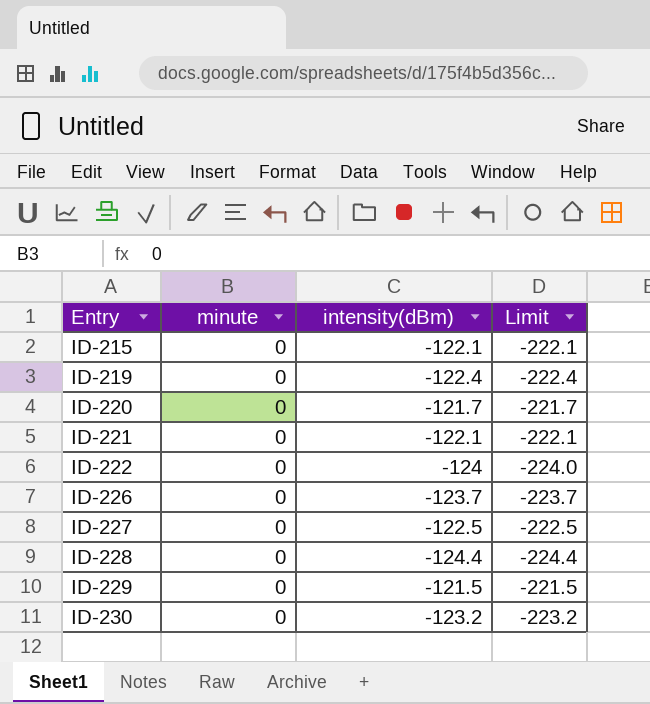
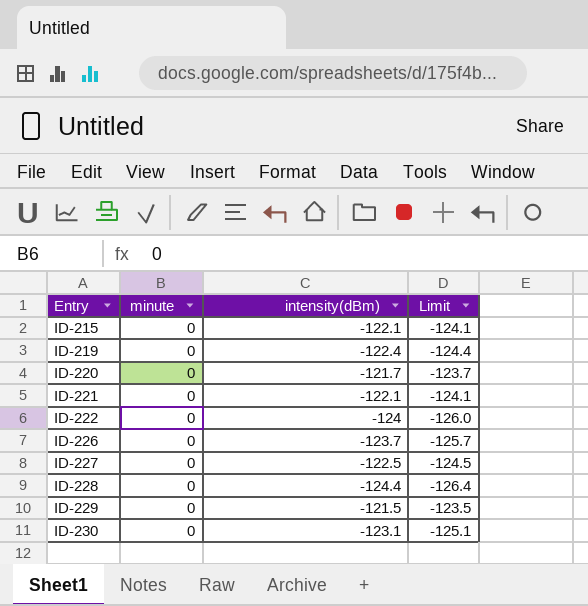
column Limit | formula: [intensity(dBm)] - 100 -> [intensity(dBm)] - 2
ID-230 | intensity(dBm): -123.2 -> -123.1

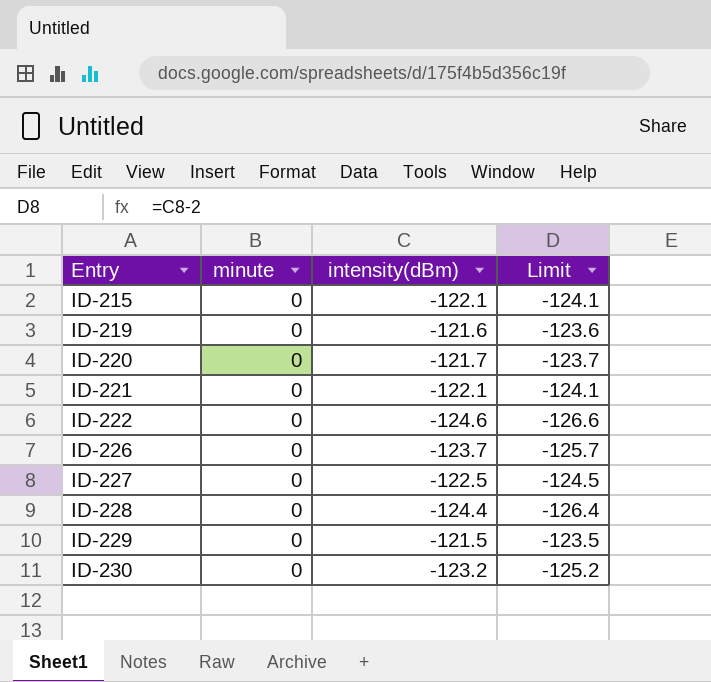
ID-219 | intensity(dBm): -122.4 -> -121.6
ID-219 | Limit: -124.4 -> -123.6
ID-222 | intensity(dBm): -124 -> -124.6
ID-222 | Limit: -126.0 -> -126.6
ID-230 | intensity(dBm): -123.1 -> -123.2
ID-230 | Limit: -125.1 -> -125.2

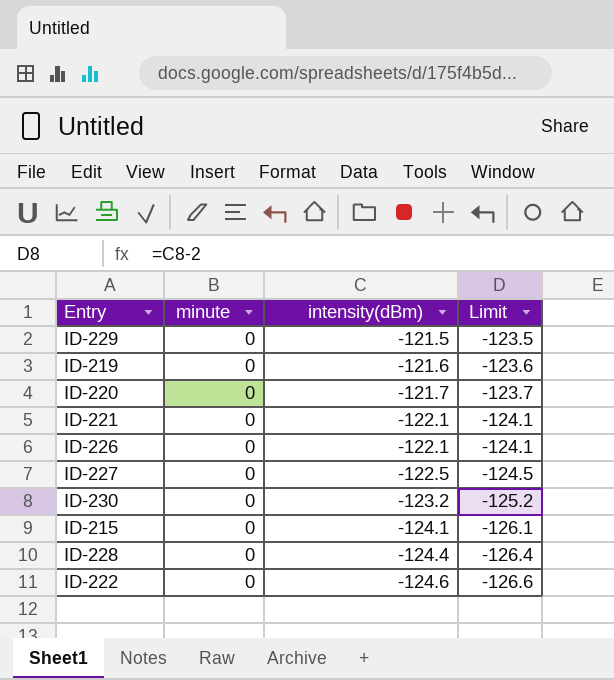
row order: Entry ascending -> intensity(dBm) descending
ID-226 | intensity(dBm): -123.7 -> -122.1
ID-226 | Limit: -125.7 -> -124.1
ID-215 | intensity(dBm): -122.1 -> -124.1
ID-215 | Limit: -124.1 -> -126.1

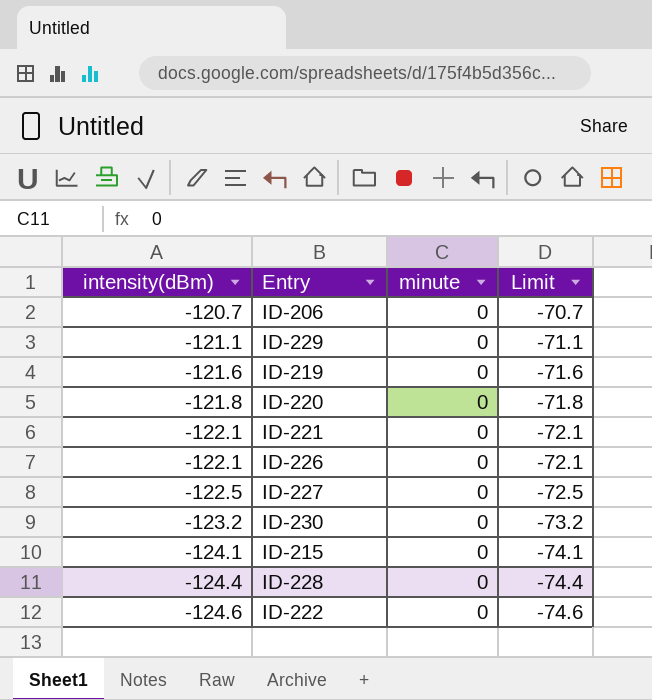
column intensity(dBm) | position: 3 -> 1
column Limit | formula: [intensity(dBm)] - 2 -> [intensity(dBm)] + 50
row ID-206: none -> -120.7 | 0 | -70.7
ID-229 | intensity(dBm): -121.5 -> -121.1
ID-220 | intensity(dBm): -121.7 -> -121.8

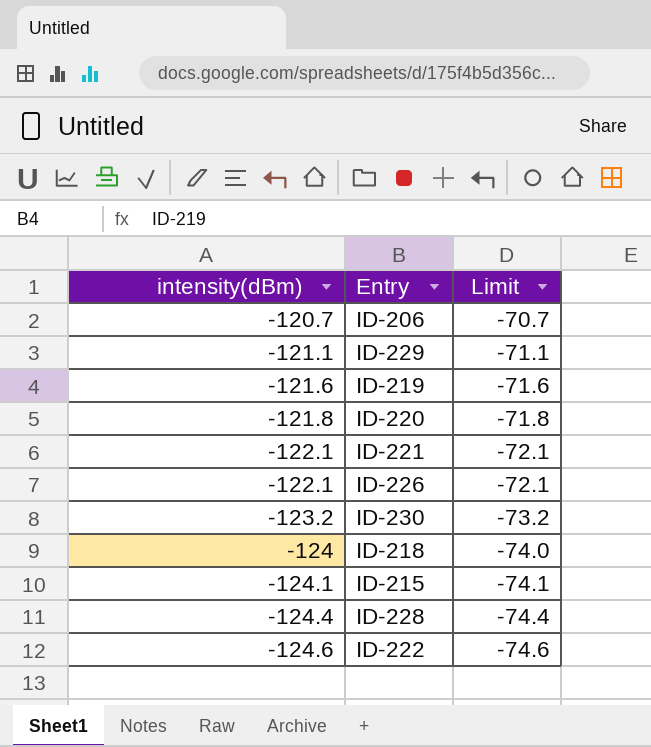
column minute | position: 3 -> none
row ID-227: -122.5 | 0 | -72.5 -> none
row ID-218: none -> -124 | -74.0

